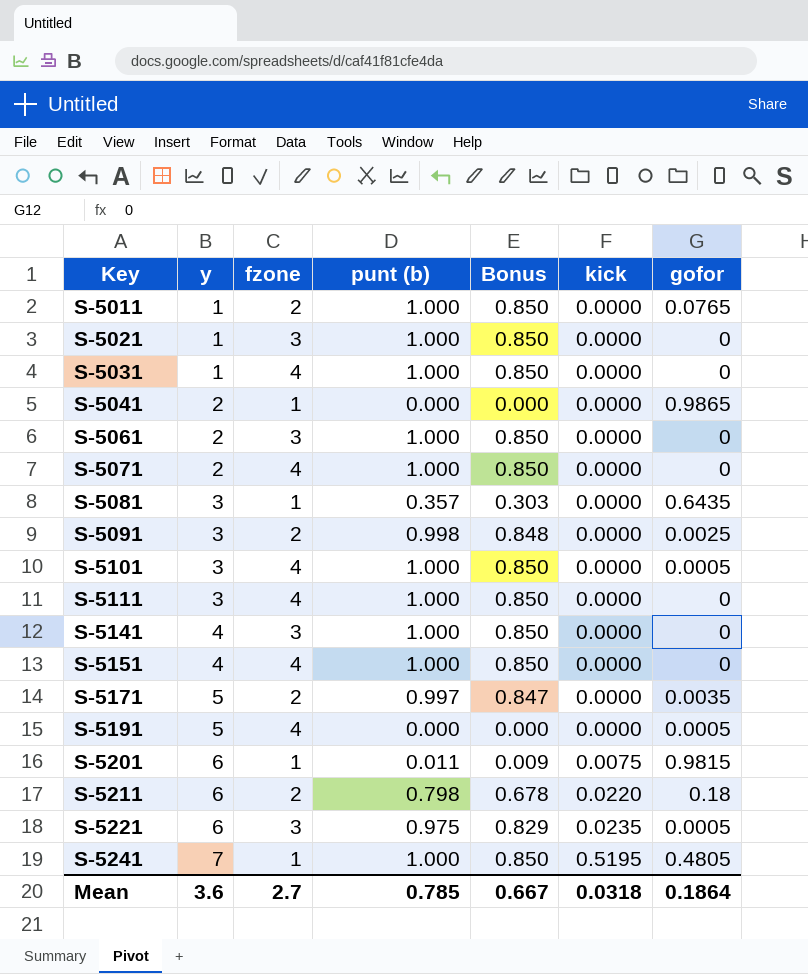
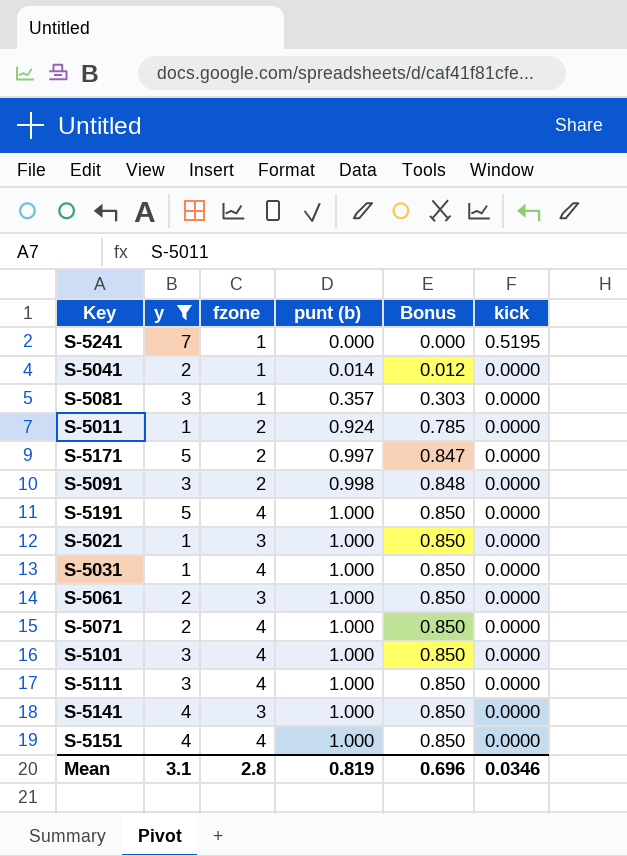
filter: none -> y != 6
row order: Key ascending -> punt (b) ascending
column gofor | position: 7 -> none
S-5241 | punt (b): 1.000 -> 0.000
S-5241 | Bonus: 0.850 -> 0.000
S-5041 | punt (b): 0.000 -> 0.014
S-5041 | Bonus: 0.000 -> 0.012
S-5011 | punt (b): 1.000 -> 0.924
S-5011 | Bonus: 0.850 -> 0.785
S-5191 | punt (b): 0.000 -> 1.000
S-5191 | Bonus: 0.000 -> 0.850
Mean | y: 3.6 -> 3.1
Mean | fzone: 2.7 -> 2.8
Mean | punt (b): 0.785 -> 0.819
Mean | Bonus: 0.667 -> 0.696
Mean | kick: 0.0318 -> 0.0346

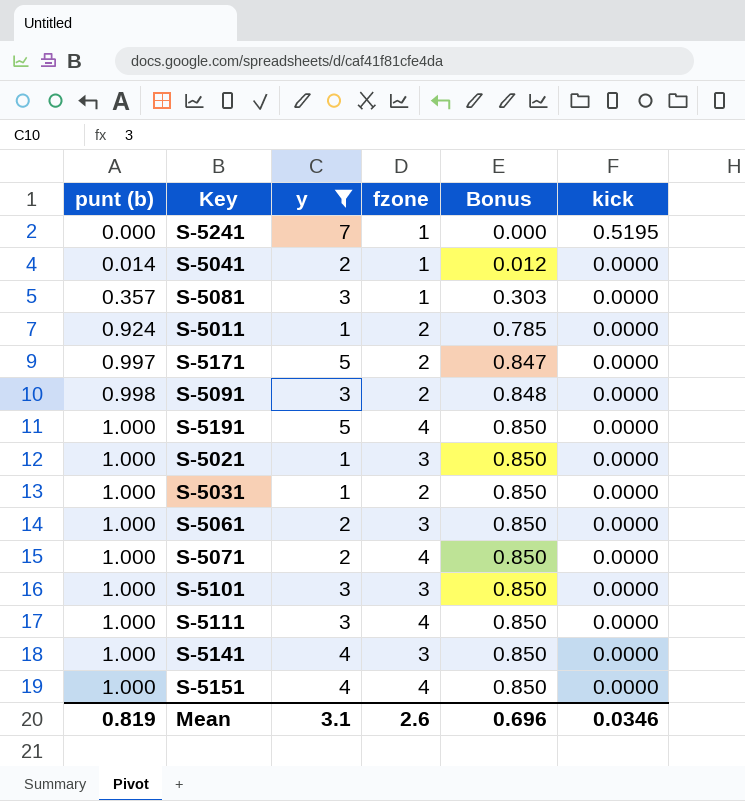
column punt (b) | position: 4 -> 1
S-5031 | fzone: 4 -> 2
S-5101 | fzone: 4 -> 3
Mean | fzone: 2.8 -> 2.6

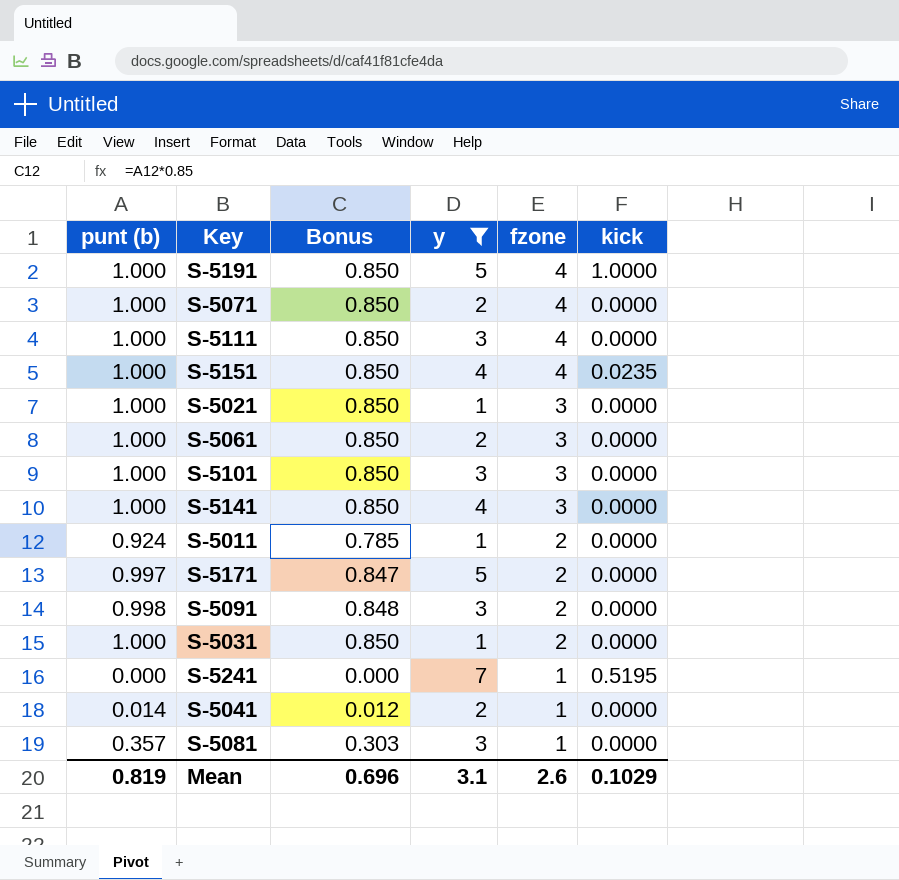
row order: punt (b) ascending -> fzone descending
column Bonus | position: 5 -> 3
S-5191 | kick: 0.0000 -> 1.0000
S-5151 | kick: 0.0000 -> 0.0235
Mean | kick: 0.0346 -> 0.1029

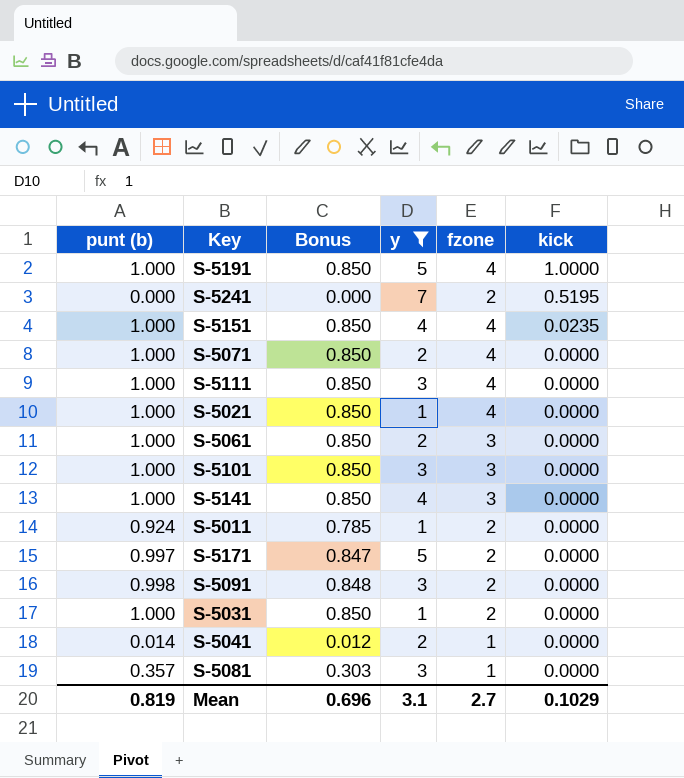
row order: fzone descending -> kick descending
S-5241 | fzone: 1 -> 2
S-5021 | fzone: 3 -> 4
Mean | fzone: 2.6 -> 2.7

